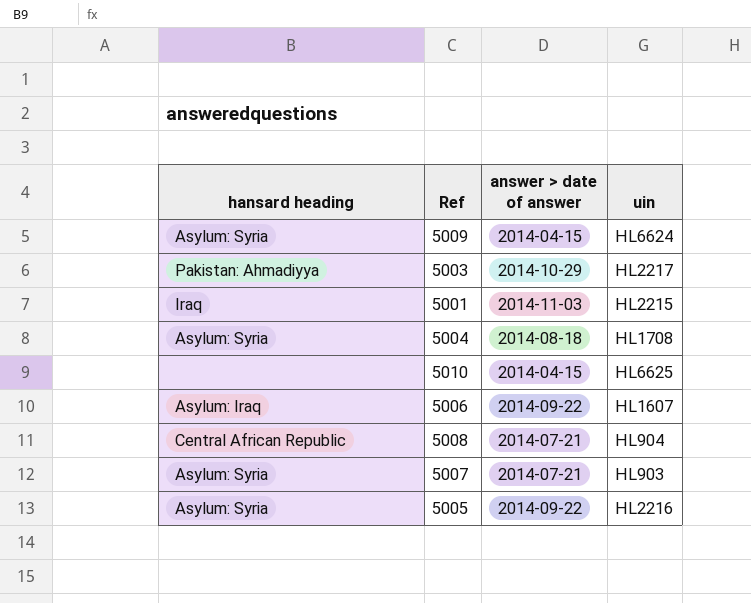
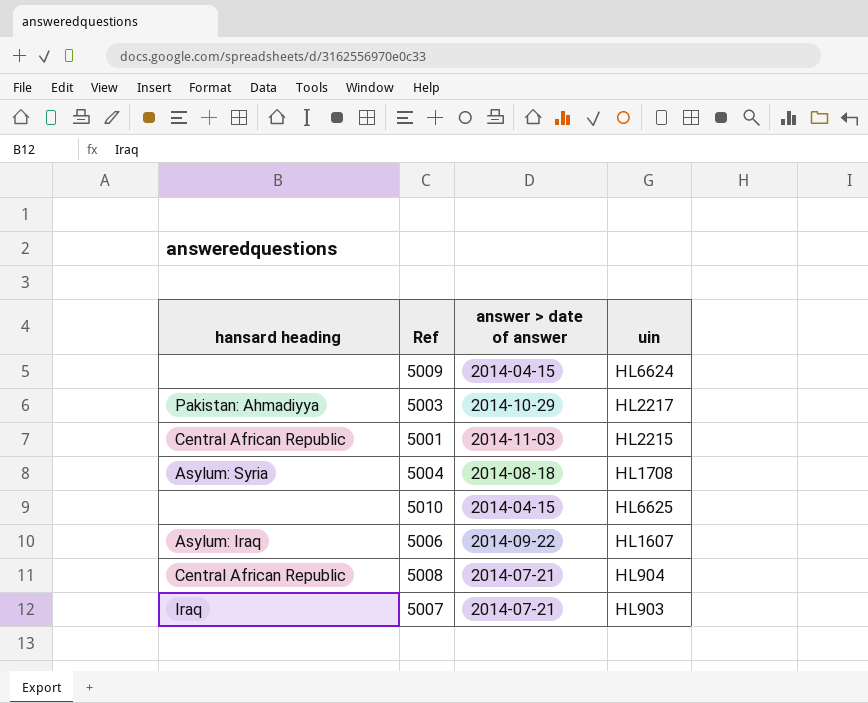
row 5005: Asylum: Syria | 2014-09-22 | HL2216 -> none
5009 | hansard heading: Asylum: Syria -> none
5001 | hansard heading: Iraq -> Central African Republic
5007 | hansard heading: Asylum: Syria -> Iraq

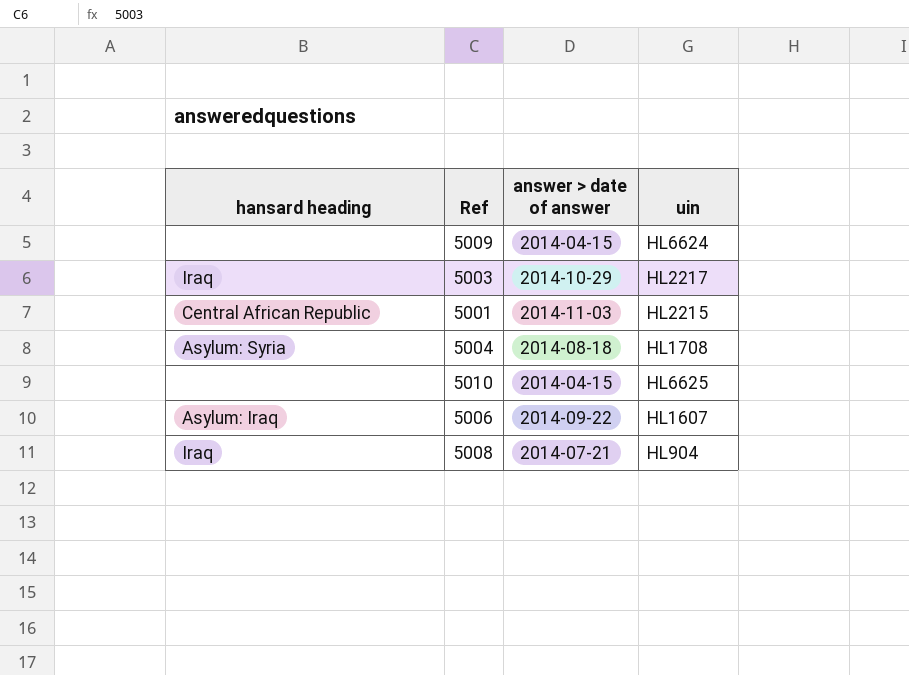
row 5007: Iraq | 2014-07-21 | HL903 -> none
5003 | hansard heading: Pakistan: Ahmadiyya -> Iraq
5008 | hansard heading: Central African Republic -> Iraq

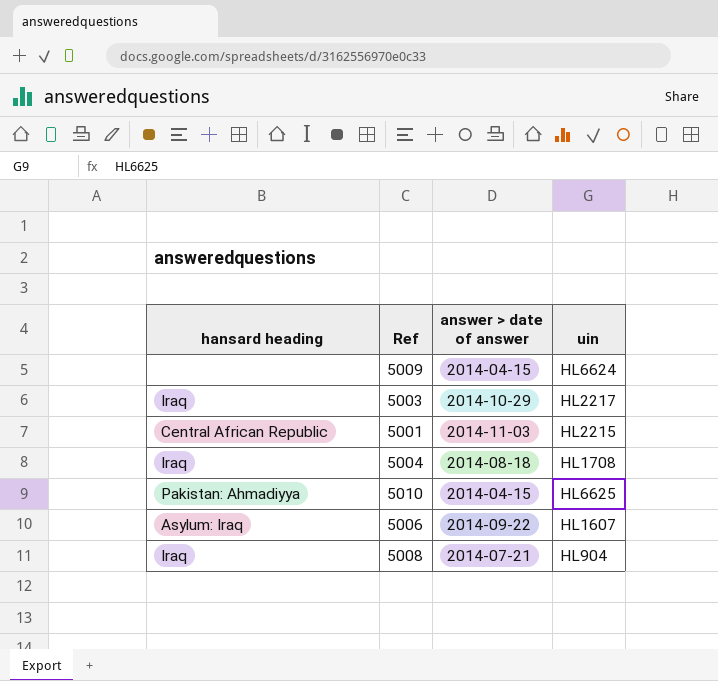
5004 | hansard heading: Asylum: Syria -> Iraq
5010 | hansard heading: none -> Pakistan: Ahmadiyya

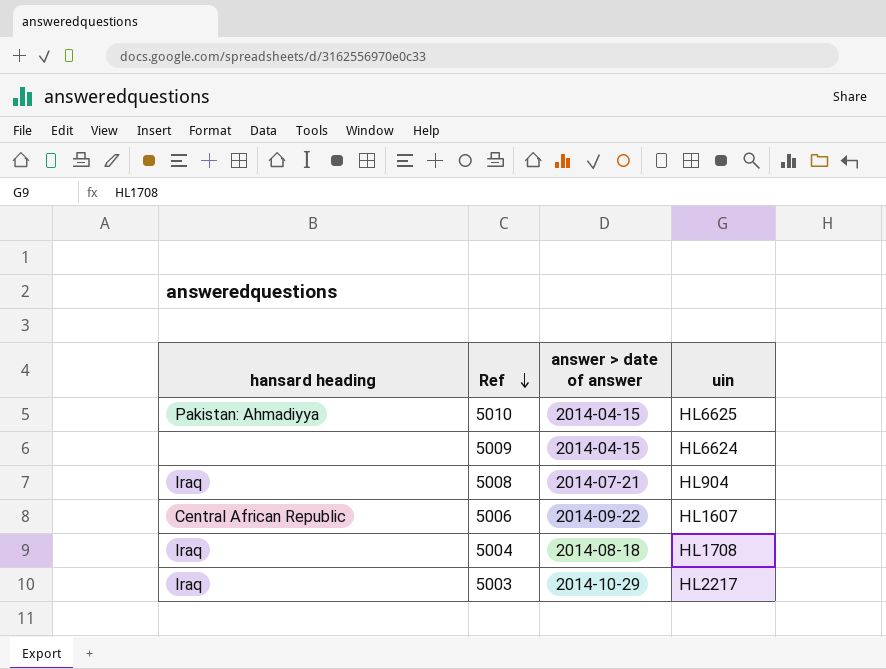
row order: none -> Ref descending
row 5001: Central African Republic | 2014-11-03 | HL2215 -> none
5006 | hansard heading: Asylum: Iraq -> Central African Republic

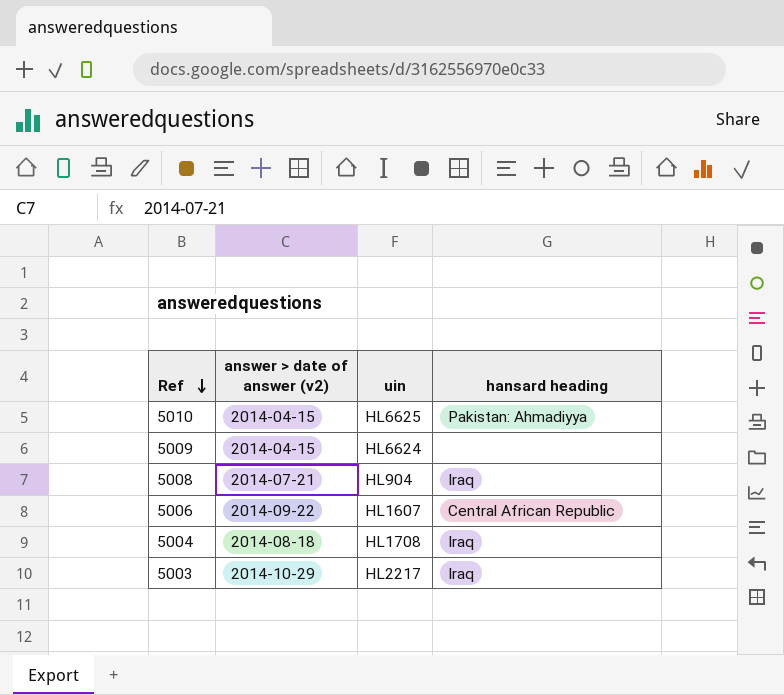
column name: answer > date of answer -> answer > date of answer (v2)
column hansard heading | position: 1 -> 4

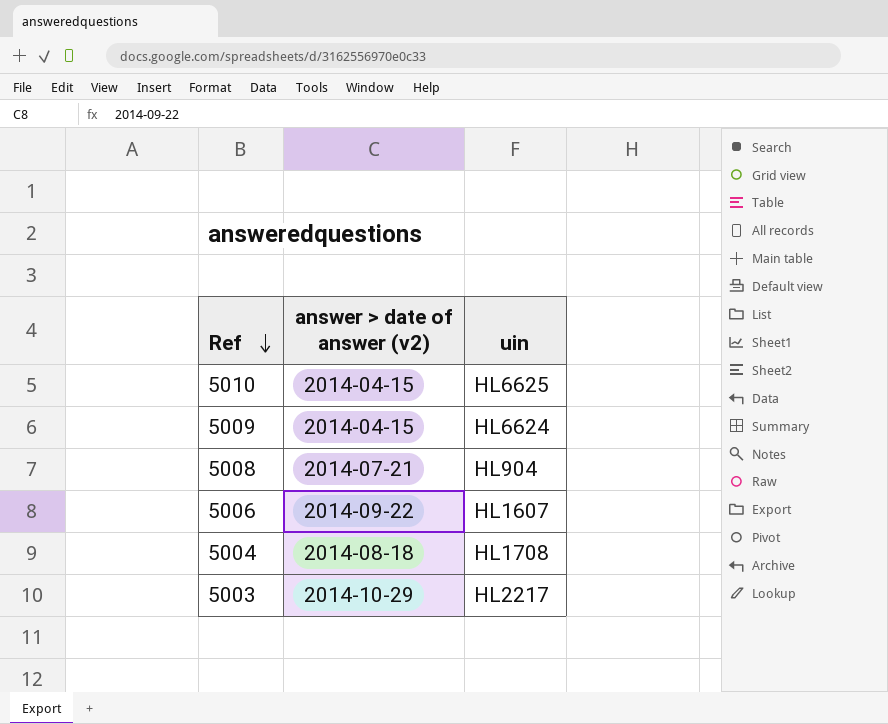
column hansard heading | position: 4 -> none

